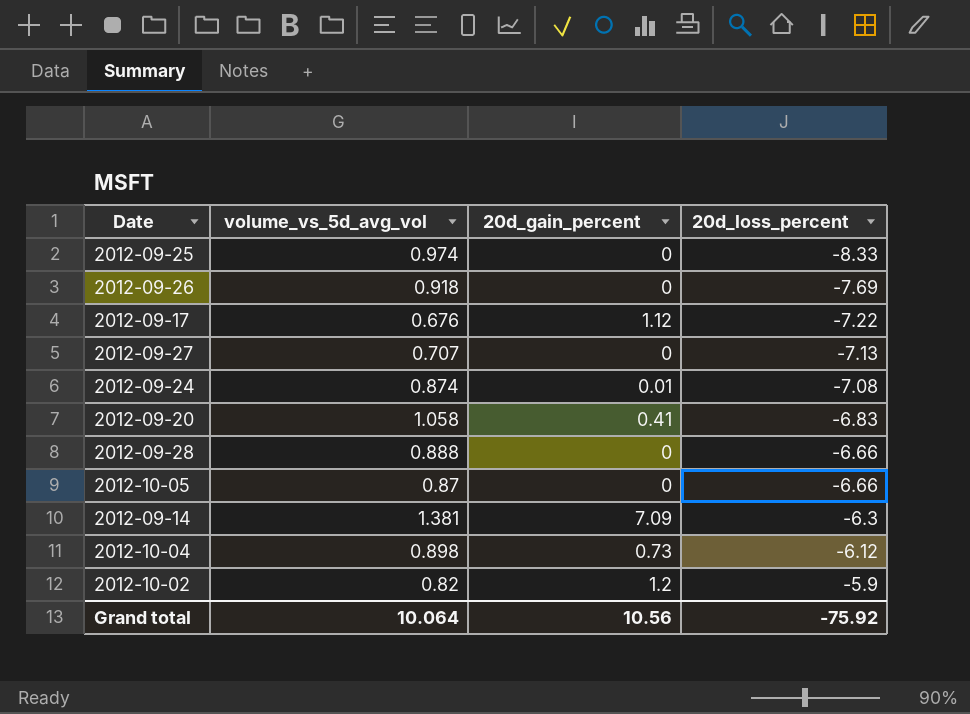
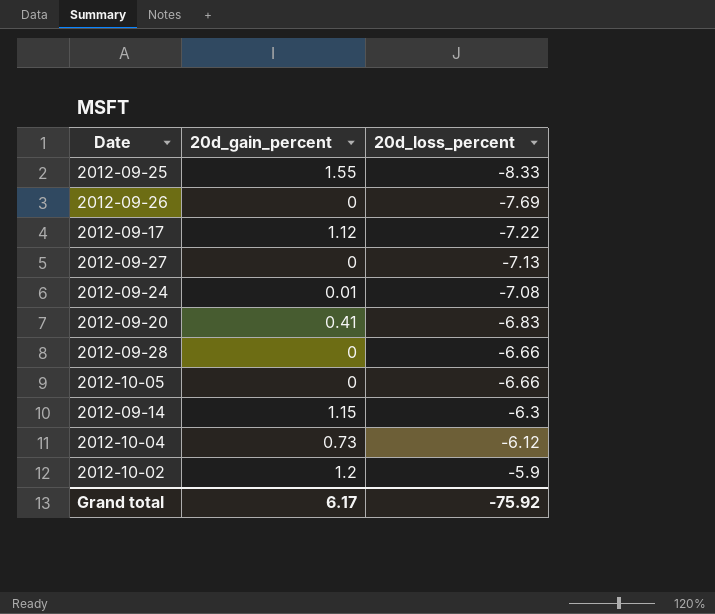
column volume_vs_5d_avg_vol | position: 2 -> none
2012-09-25 | 20d_gain_percent: 0 -> 1.55
2012-09-14 | 20d_gain_percent: 7.09 -> 1.15
Grand total | 20d_gain_percent: 10.56 -> 6.17

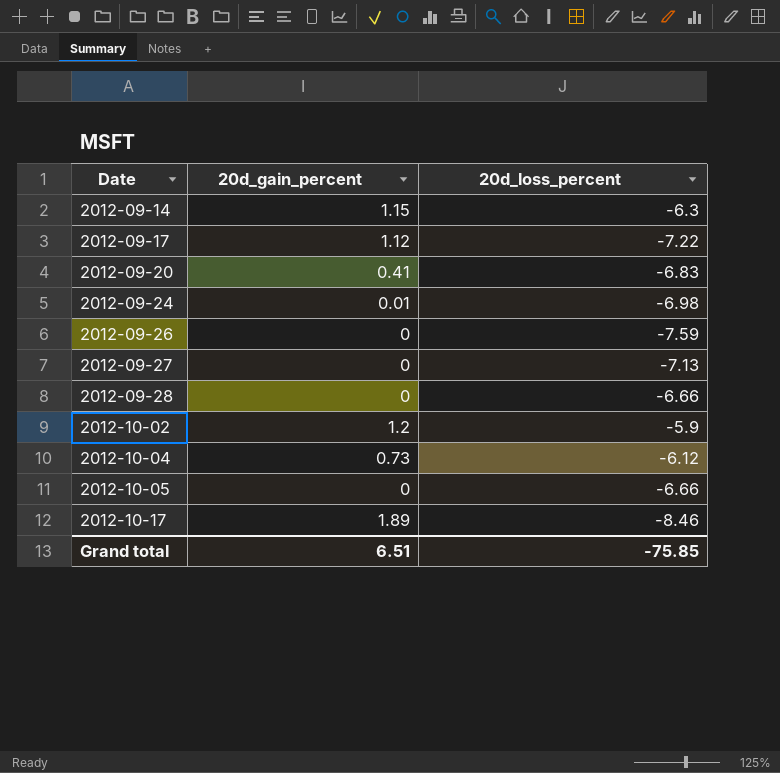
row order: 20d_loss_percent ascending -> Date ascending
row 2012-09-25: 1.55 | -8.33 -> none
2012-09-24 | 20d_loss_percent: -7.08 -> -6.98
2012-09-26 | 20d_loss_percent: -7.69 -> -7.59
row 2012-10-17: none -> 1.89 | -8.46
Grand total | 20d_gain_percent: 6.17 -> 6.51
Grand total | 20d_loss_percent: -75.92 -> -75.85

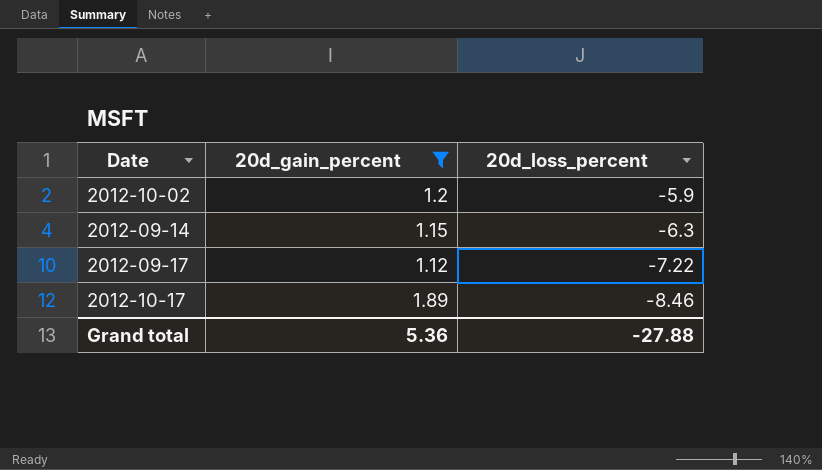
filter: none -> 20d_gain_percent >= 1.12
row order: Date ascending -> 20d_loss_percent descending
Grand total | 20d_gain_percent: 6.51 -> 5.36
Grand total | 20d_loss_percent: -75.85 -> -27.88

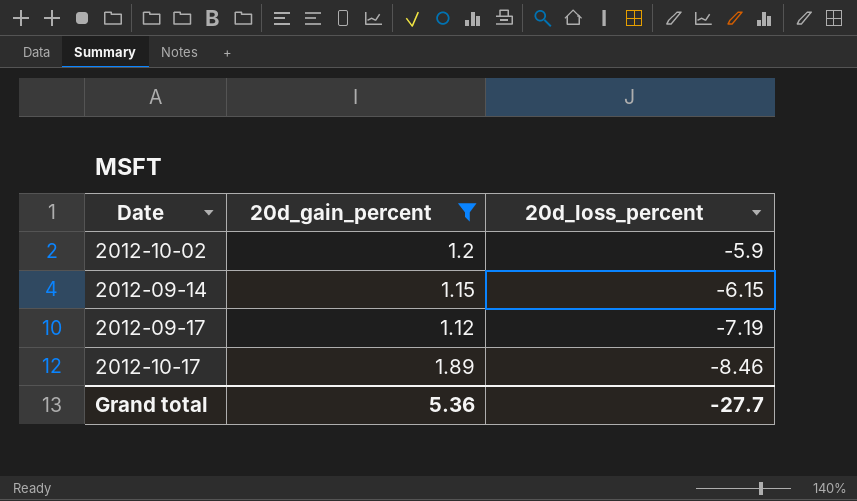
2012-09-14 | 20d_loss_percent: -6.3 -> -6.15
2012-09-17 | 20d_loss_percent: -7.22 -> -7.19
Grand total | 20d_loss_percent: -27.88 -> -27.7

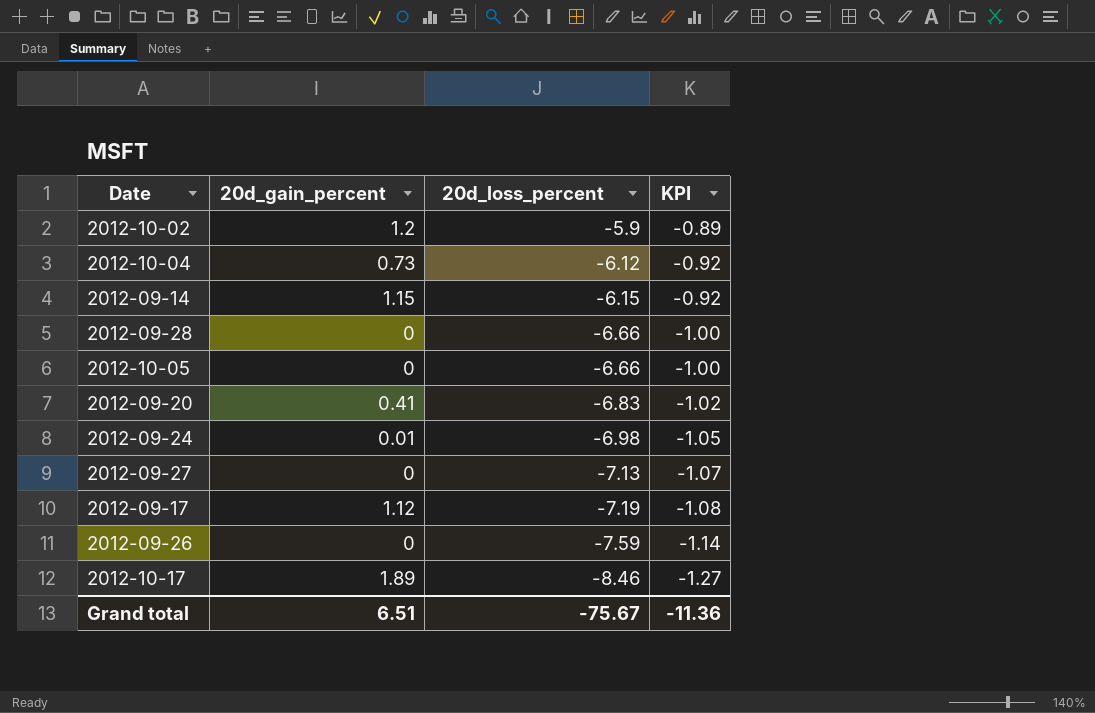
filter: 20d_gain_percent >= 1.12 -> none
column KPI | formula: none -> [20d_loss_percent] * 0.15
Grand total | 20d_gain_percent: 5.36 -> 6.51
Grand total | 20d_loss_percent: -27.7 -> -75.67

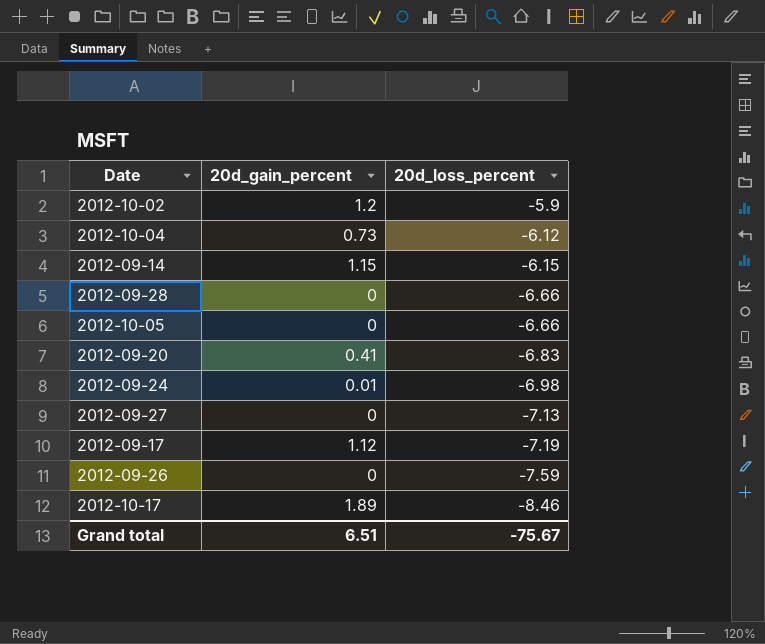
column KPI | formula: [20d_loss_percent] * 0.15 -> none

